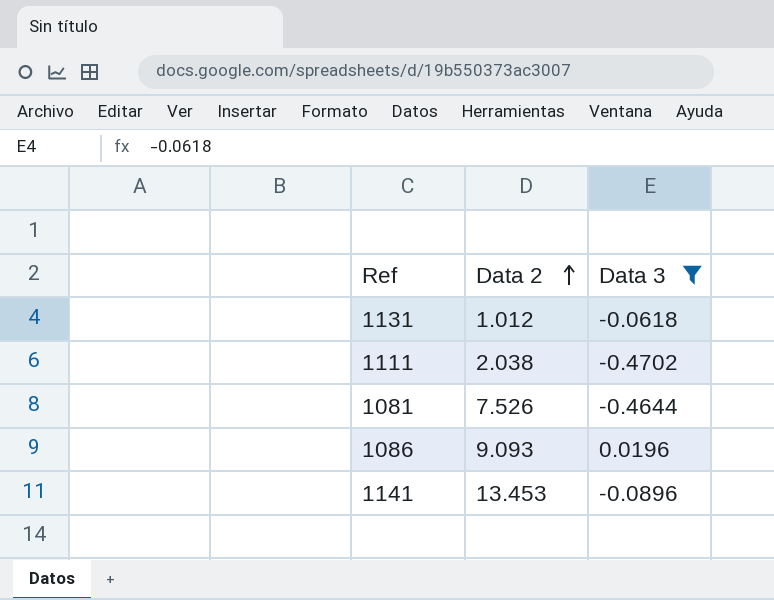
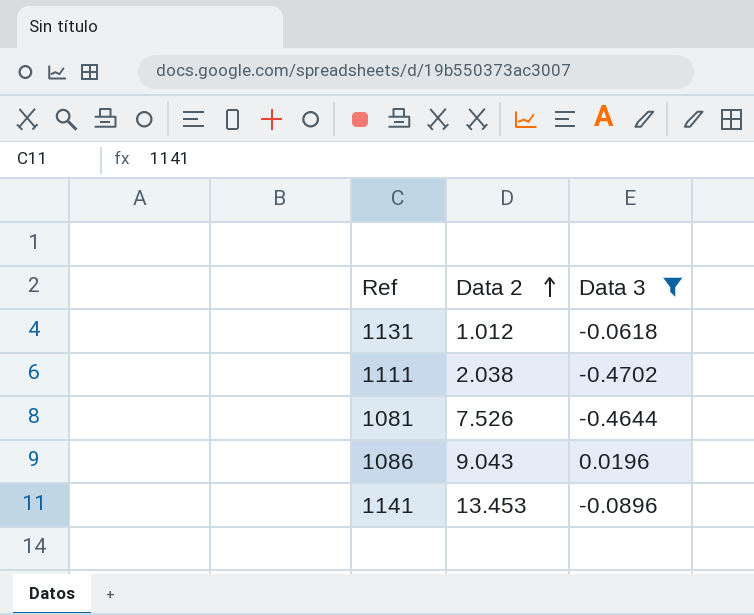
1086 | Data 2: 9.093 -> 9.043

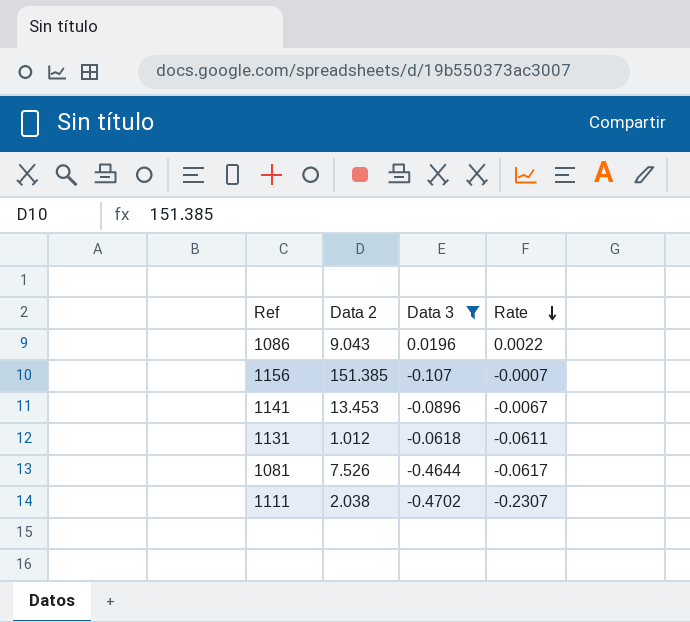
row order: Data 2 ascending -> Rate descending
column Rate | formula: none -> [Data 3] / [Data 2]
row 1156: none -> 151.385 | -0.107 | -0.0007

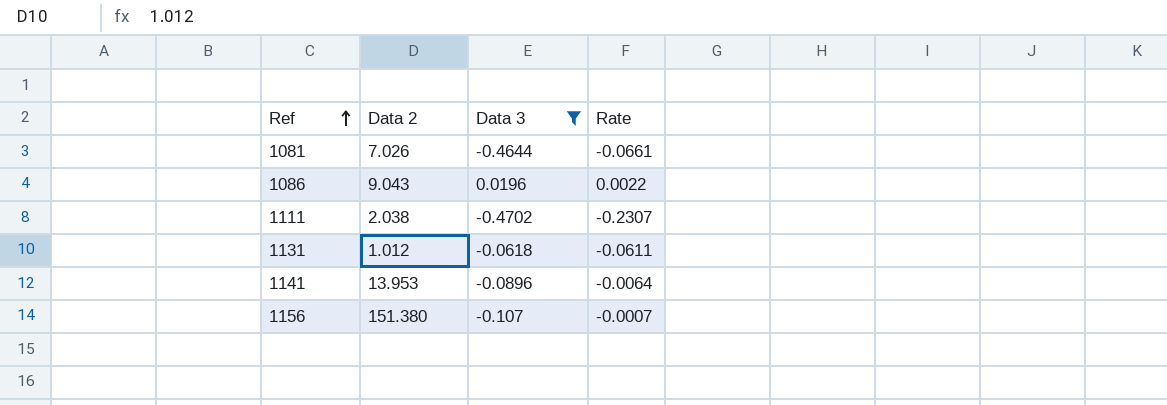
row order: Rate descending -> Ref ascending
1081 | Data 2: 7.526 -> 7.026
1081 | Rate: -0.0617 -> -0.0661
1141 | Data 2: 13.453 -> 13.953
1141 | Rate: -0.0067 -> -0.0064
1156 | Data 2: 151.385 -> 151.380

